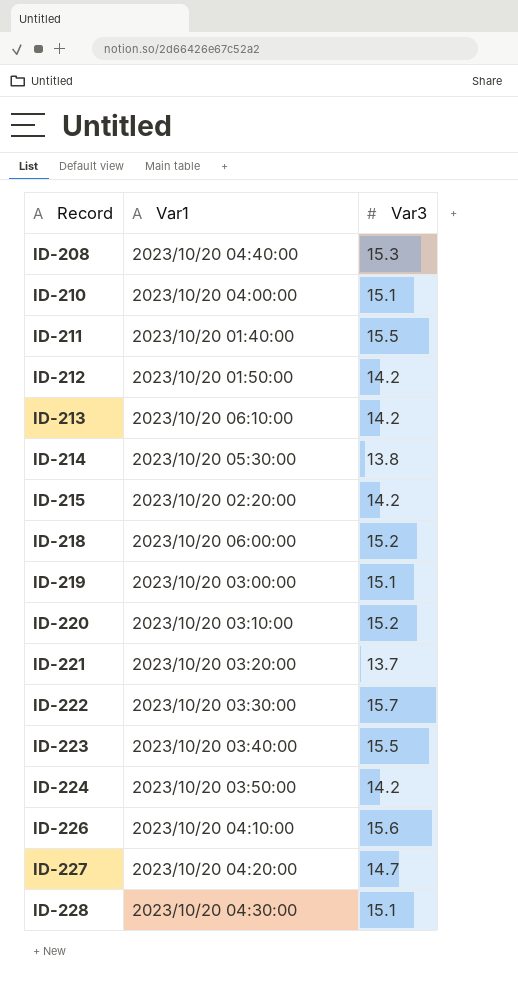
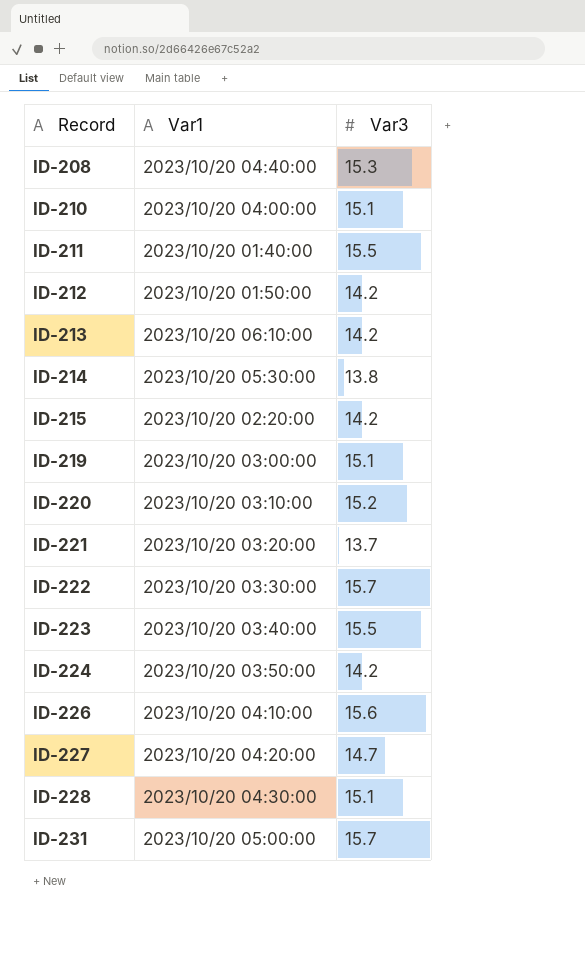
row ID-218: 2023/10/20 06:00:00 | 15.2 -> none
row ID-231: none -> 2023/10/20 05:00:00 | 15.7

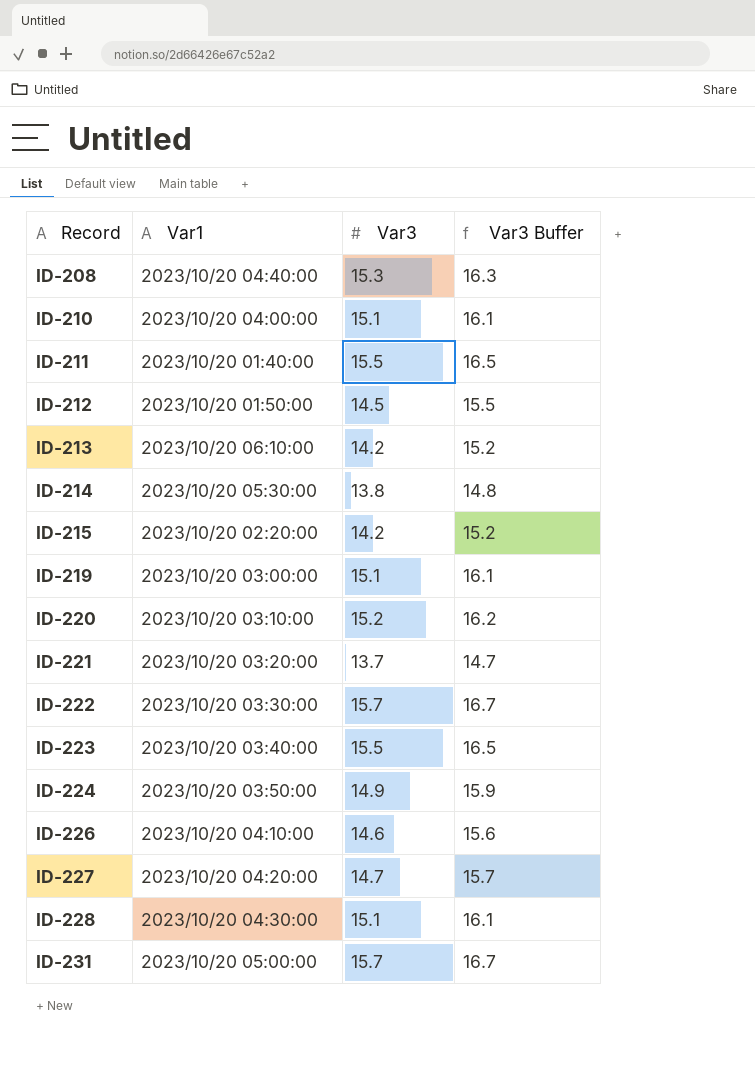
column Var3 Buffer | formula: none -> [Var3] + 1
ID-212 | Var3: 14.2 -> 14.5
ID-224 | Var3: 14.2 -> 14.9
ID-226 | Var3: 15.6 -> 14.6

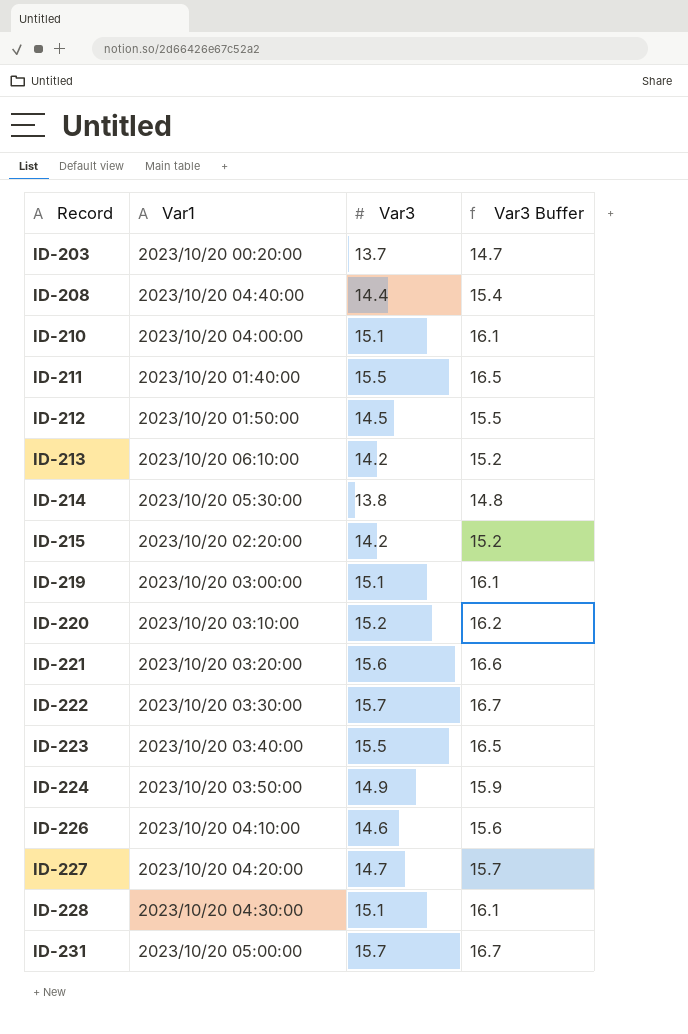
row ID-203: none -> 2023/10/20 00:20:00 | 13.7 | 14.7
ID-208 | Var3: 15.3 -> 14.4
ID-208 | Var3 Buffer: 16.3 -> 15.4
ID-221 | Var3: 13.7 -> 15.6
ID-221 | Var3 Buffer: 14.7 -> 16.6

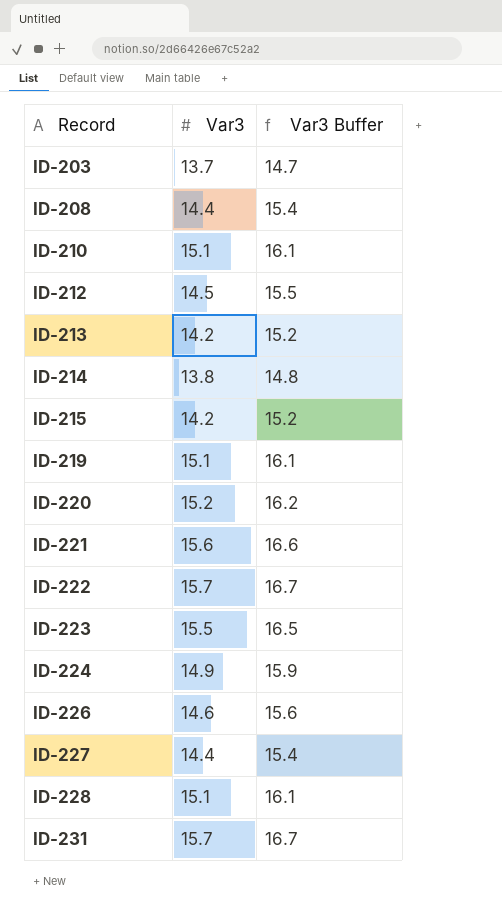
column Var1 | position: 2 -> none
row ID-211: 2023/10/20 01:40:00 | 15.5 | 16.5 -> none
ID-227 | Var3: 14.7 -> 14.4
ID-227 | Var3 Buffer: 15.7 -> 15.4

